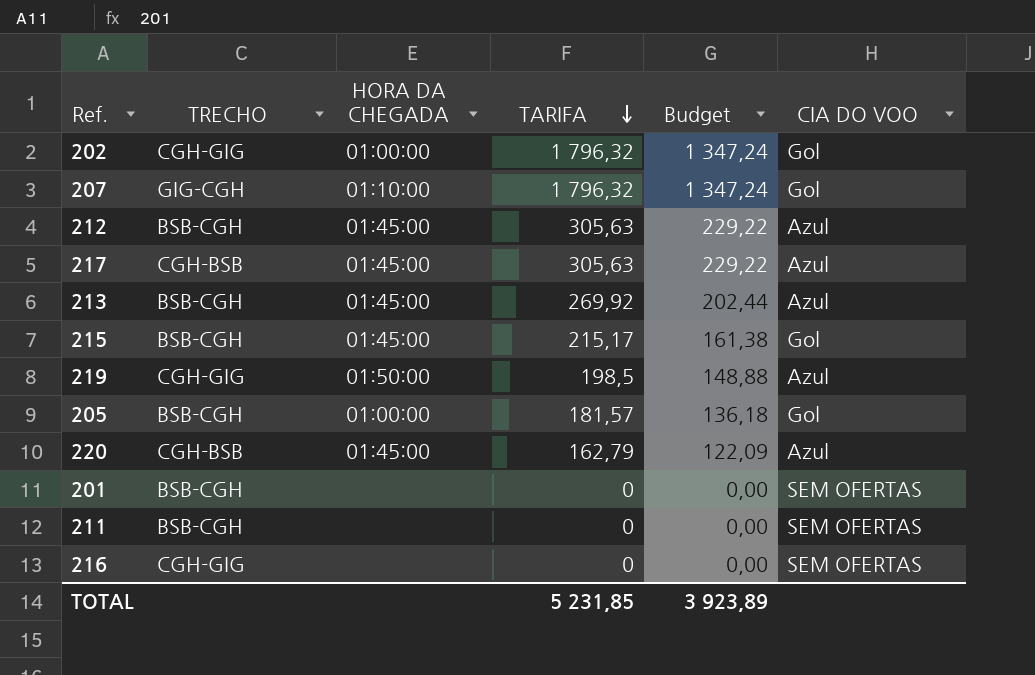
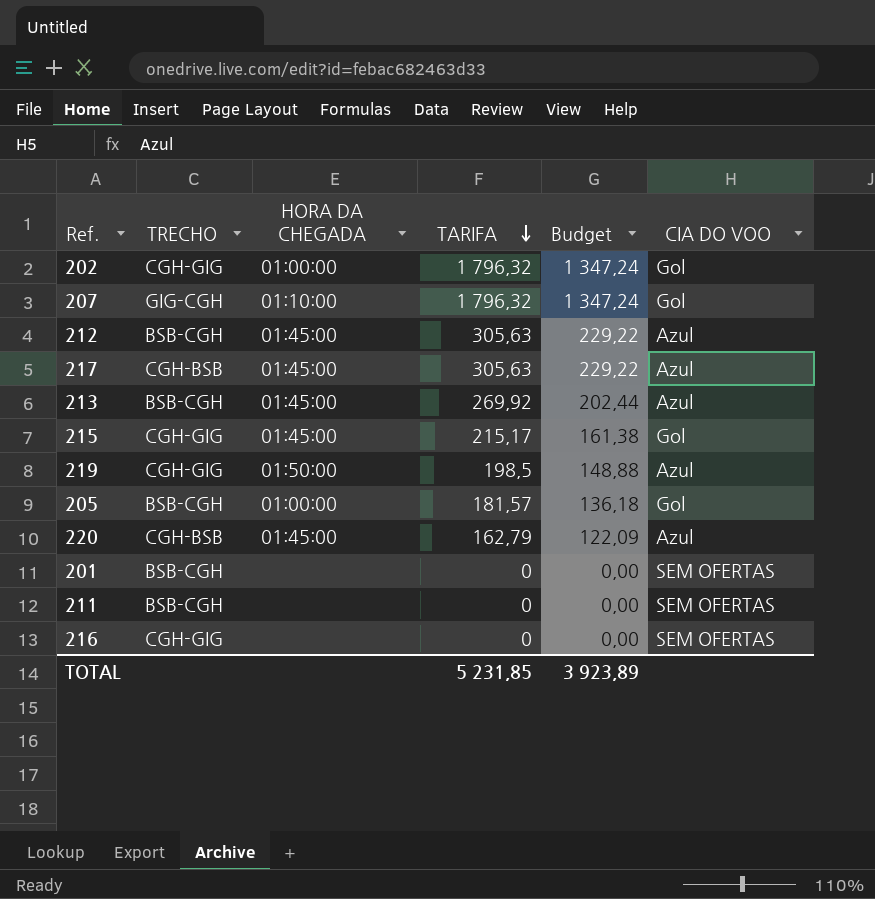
215 | TRECHO: BSB-CGH -> CGH-GIG

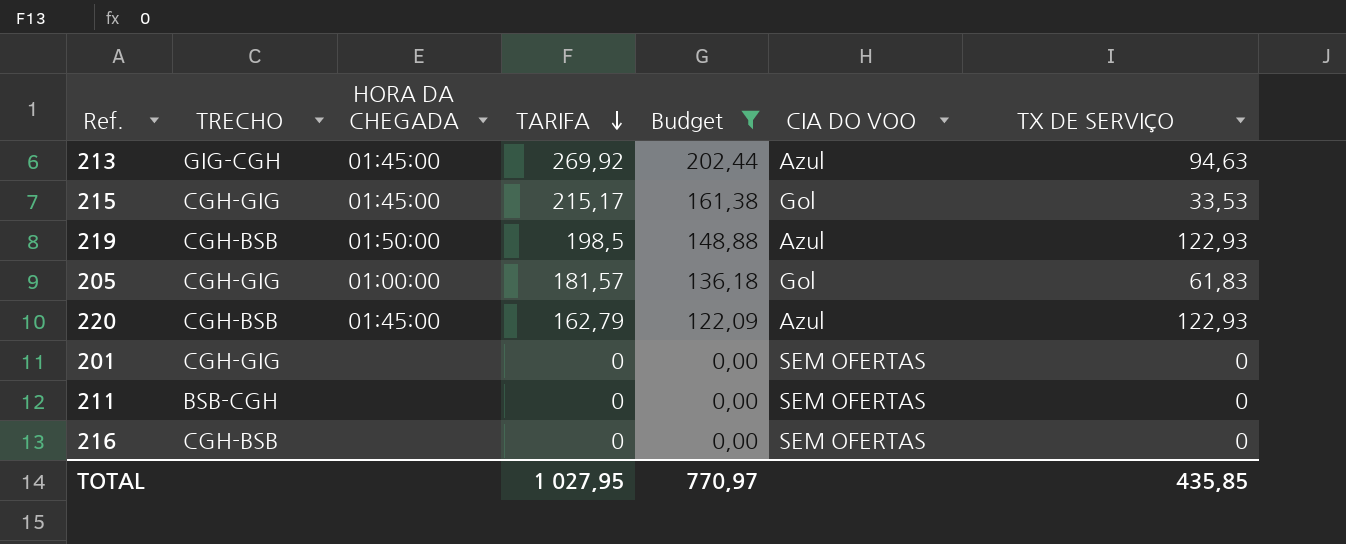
filter: none -> Budget <= 202,44
column TX DE SERVIÇO | position: none -> 7
213 | TRECHO: BSB-CGH -> GIG-CGH
219 | TRECHO: CGH-GIG -> CGH-BSB
205 | TRECHO: BSB-CGH -> CGH-GIG
201 | TRECHO: BSB-CGH -> CGH-GIG
216 | TRECHO: CGH-GIG -> CGH-BSB
TOTAL | TARIFA: 5 231,85 -> 1 027,95
TOTAL | Budget: 3 923,89 -> 770,97

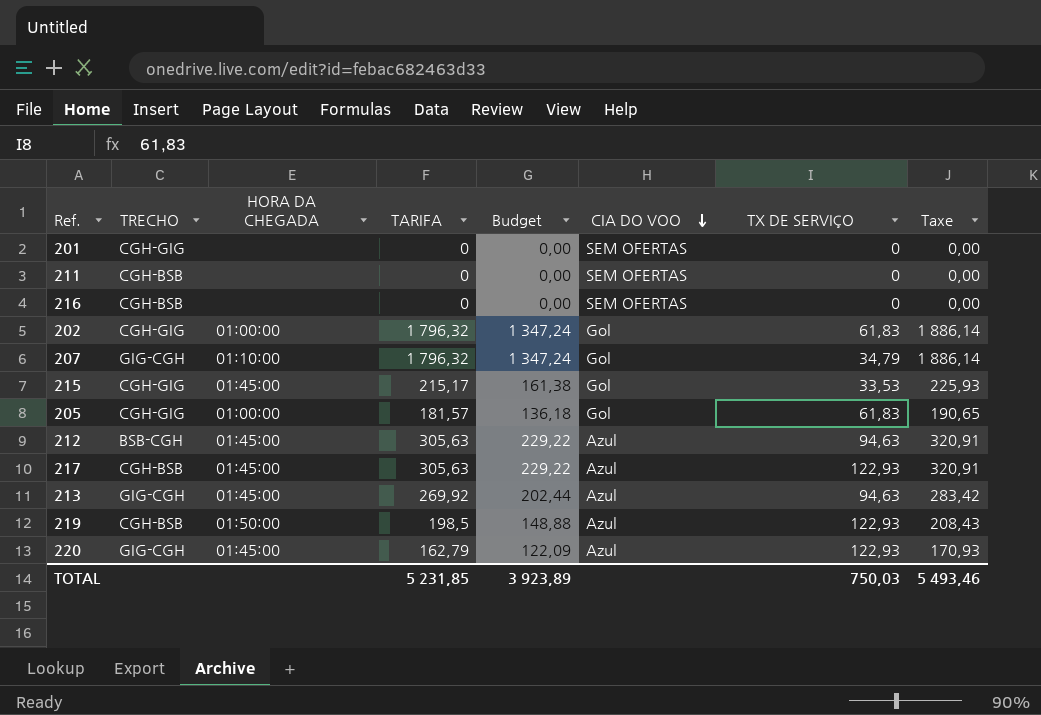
filter: Budget <= 202,44 -> none
row order: TARIFA descending -> CIA DO VOO descending
column Taxe | formula: none -> [TARIFA] * 1,05
211 | TRECHO: BSB-CGH -> CGH-BSB
220 | TRECHO: CGH-BSB -> GIG-CGH
TOTAL | TARIFA: 1 027,95 -> 5 231,85
TOTAL | Budget: 770,97 -> 3 923,89
TOTAL | TX DE SERVIÇO: 435,85 -> 750,03

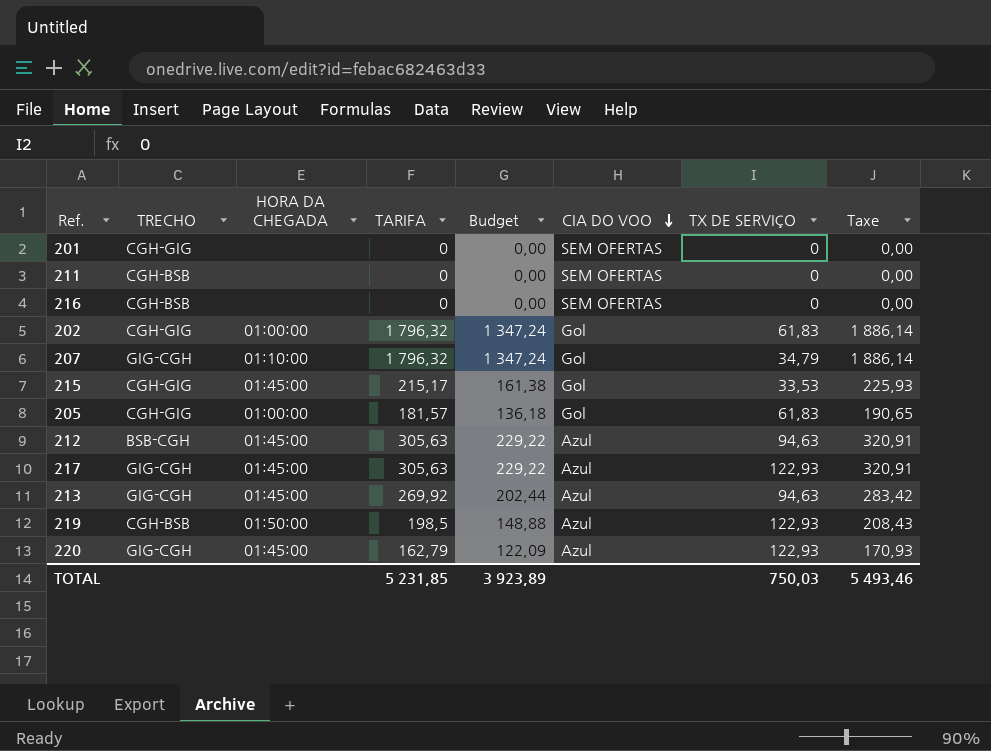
217 | TRECHO: CGH-BSB -> GIG-CGH

